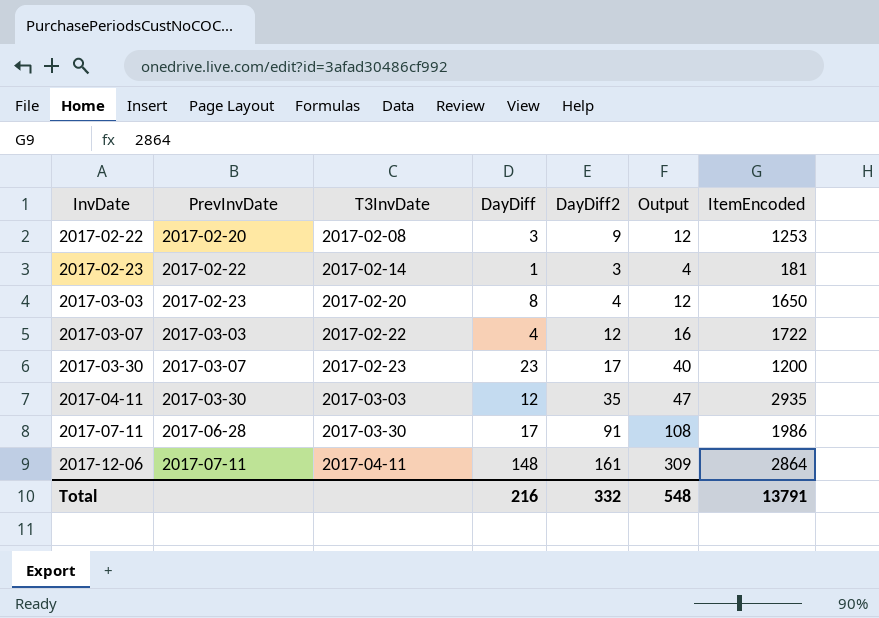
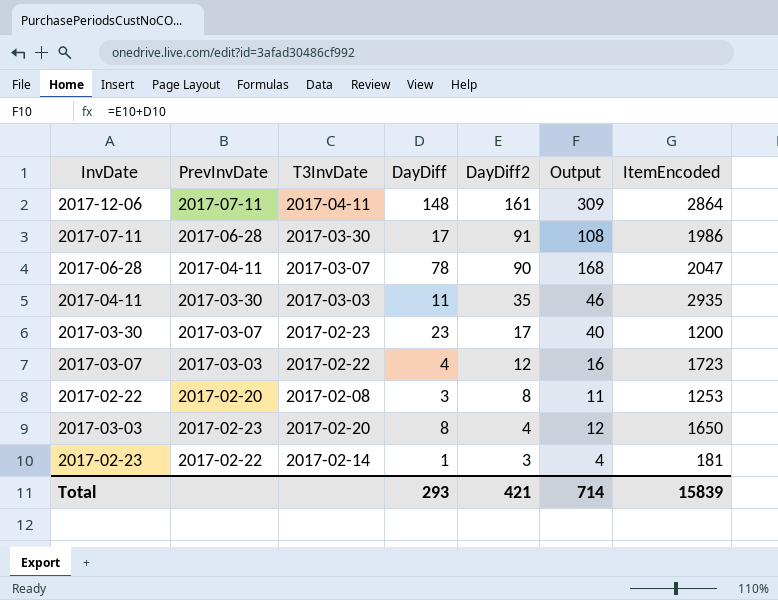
row order: InvDate ascending -> DayDiff2 descending
row 2017-06-28: none -> 2017-04-11 | 2017-03-07 | 78 | 90 | 168 | 2047
2017-04-11 | DayDiff: 12 -> 11
2017-04-11 | Output: 47 -> 46
2017-03-07 | ItemEncoded: 1722 -> 1723
2017-02-22 | DayDiff2: 9 -> 8
2017-02-22 | Output: 12 -> 11
Total | DayDiff: 216 -> 293
Total | DayDiff2: 332 -> 421
Total | Output: 548 -> 714
Total | ItemEncoded: 13791 -> 15839

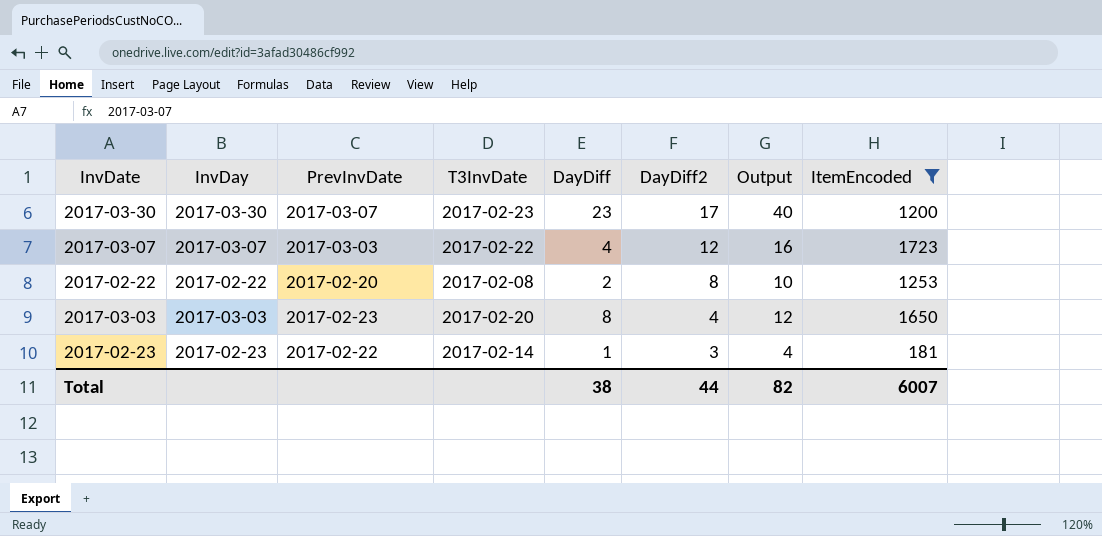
filter: none -> ItemEncoded <= 1723
column InvDay | position: none -> 2
2017-02-22 | DayDiff: 3 -> 2
2017-02-22 | Output: 11 -> 10
Total | DayDiff: 293 -> 38
Total | DayDiff2: 421 -> 44
Total | Output: 714 -> 82
Total | ItemEncoded: 15839 -> 6007

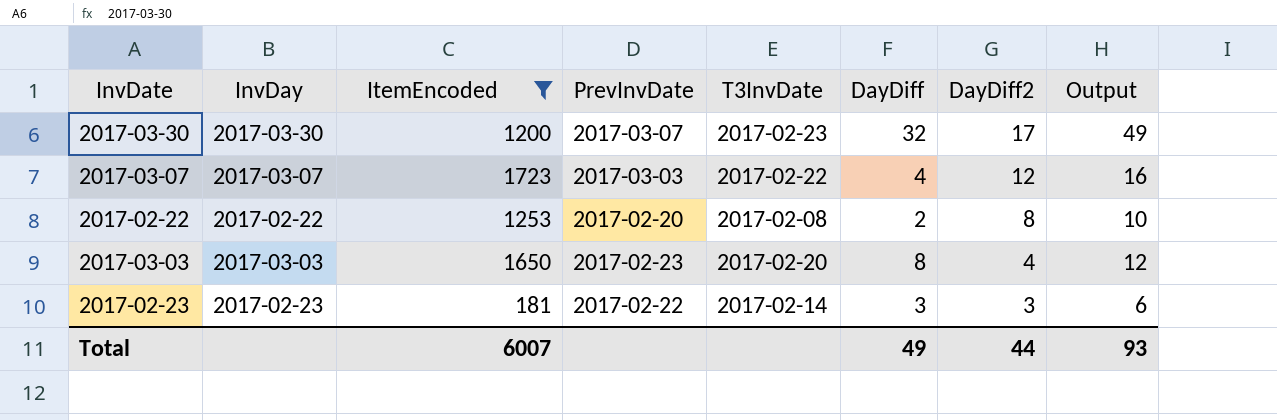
column ItemEncoded | position: 8 -> 3
2017-03-30 | DayDiff: 23 -> 32
2017-03-30 | Output: 40 -> 49
2017-02-23 | DayDiff: 1 -> 3
2017-02-23 | Output: 4 -> 6
Total | DayDiff: 38 -> 49
Total | Output: 82 -> 93

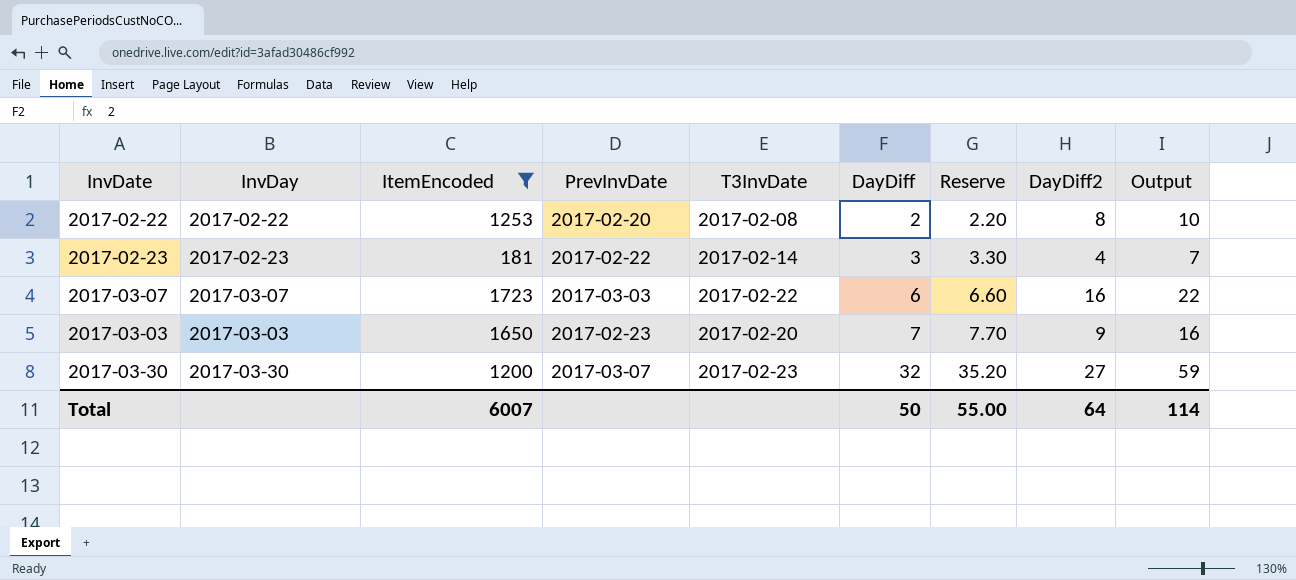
row order: DayDiff2 descending -> DayDiff ascending
column Reserve | formula: none -> [DayDiff] * 1.1
2017-02-23 | DayDiff2: 3 -> 4
2017-02-23 | Output: 6 -> 7
2017-03-07 | DayDiff: 4 -> 6
2017-03-07 | DayDiff2: 12 -> 16
2017-03-07 | Output: 16 -> 22
2017-03-03 | DayDiff: 8 -> 7
2017-03-03 | DayDiff2: 4 -> 9
2017-03-03 | Output: 12 -> 16
2017-03-30 | DayDiff2: 17 -> 27
2017-03-30 | Output: 49 -> 59
Total | DayDiff: 49 -> 50
Total | DayDiff2: 44 -> 64
Total | Output: 93 -> 114

